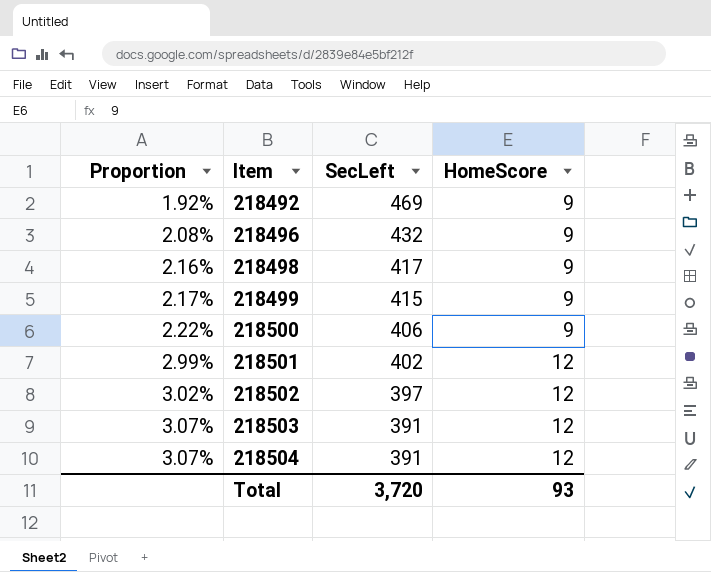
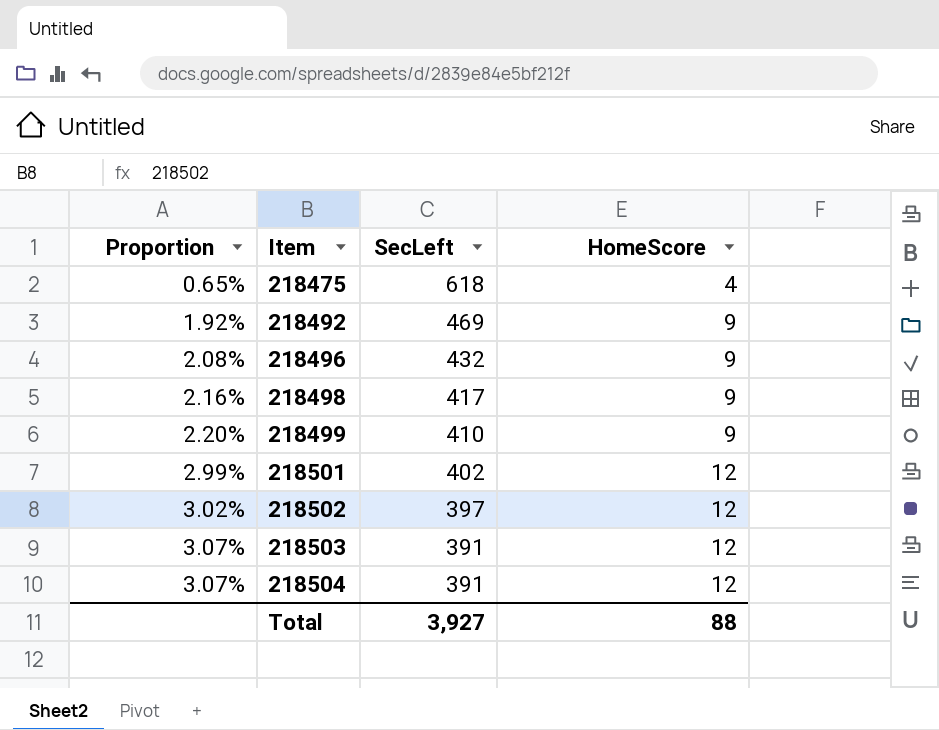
row 218500: 2.22% | 406 | 9 -> none
row 218475: none -> 0.65% | 618 | 4
218499 | Proportion: 2.17% -> 2.20%
218499 | SecLeft: 415 -> 410
Total | SecLeft: 3,720 -> 3,927
Total | HomeScore: 93 -> 88

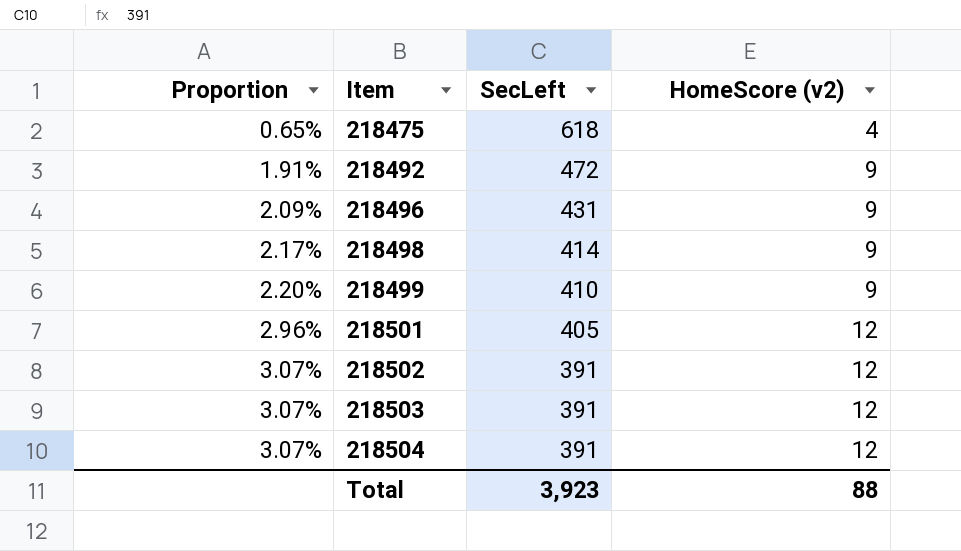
column name: HomeScore -> HomeScore (v2)
218492 | Proportion: 1.92% -> 1.91%
218492 | SecLeft: 469 -> 472
218496 | Proportion: 2.08% -> 2.09%
218496 | SecLeft: 432 -> 431
218498 | Proportion: 2.16% -> 2.17%
218498 | SecLeft: 417 -> 414
218501 | Proportion: 2.99% -> 2.96%
218501 | SecLeft: 402 -> 405
218502 | Proportion: 3.02% -> 3.07%
218502 | SecLeft: 397 -> 391
Total | SecLeft: 3,927 -> 3,923

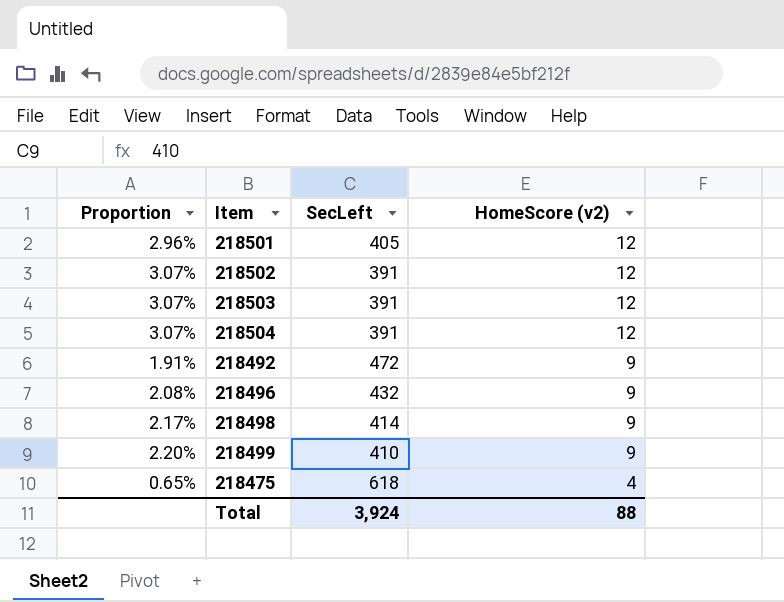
row order: Proportion ascending -> HomeScore (v2) descending
218496 | Proportion: 2.09% -> 2.08%
218496 | SecLeft: 431 -> 432
Total | SecLeft: 3,923 -> 3,924

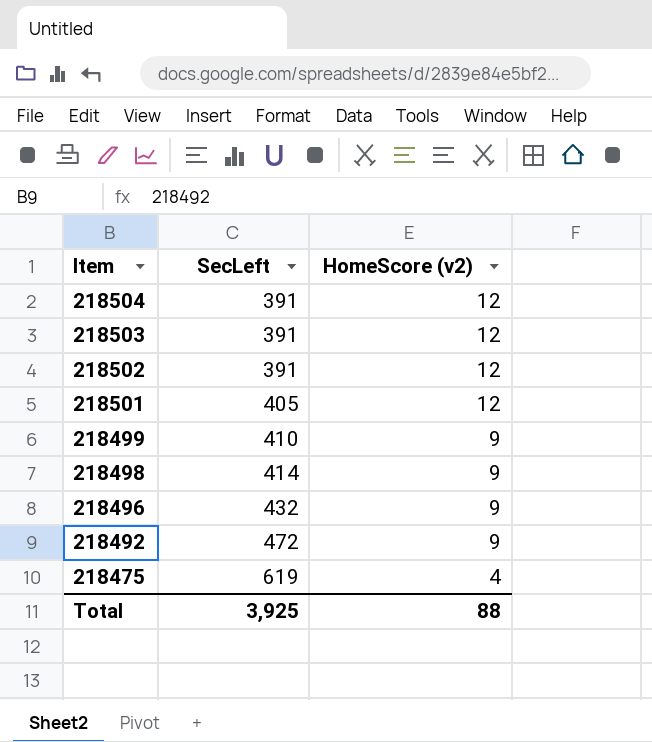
row order: HomeScore (v2) descending -> Item descending
column Proportion | formula: [HomeScore (v2)] / [SecLeft] -> none
218475 | SecLeft: 618 -> 619
Total | SecLeft: 3,924 -> 3,925

